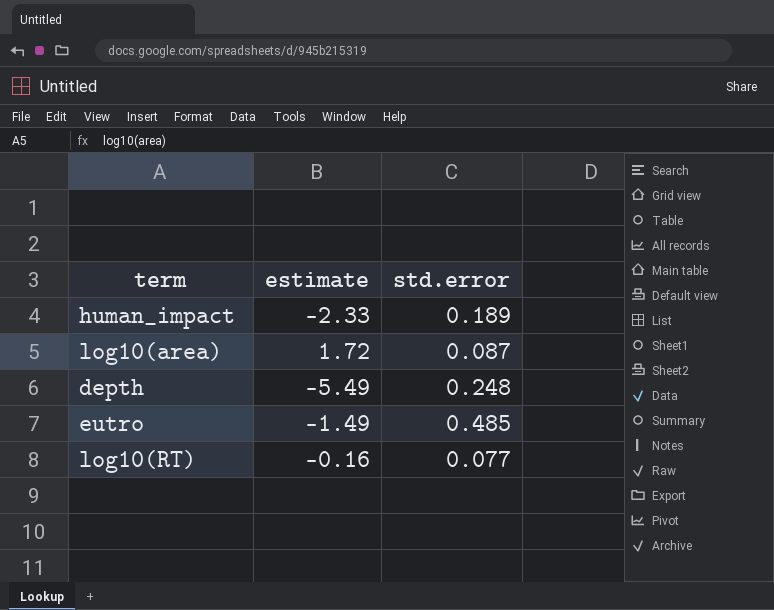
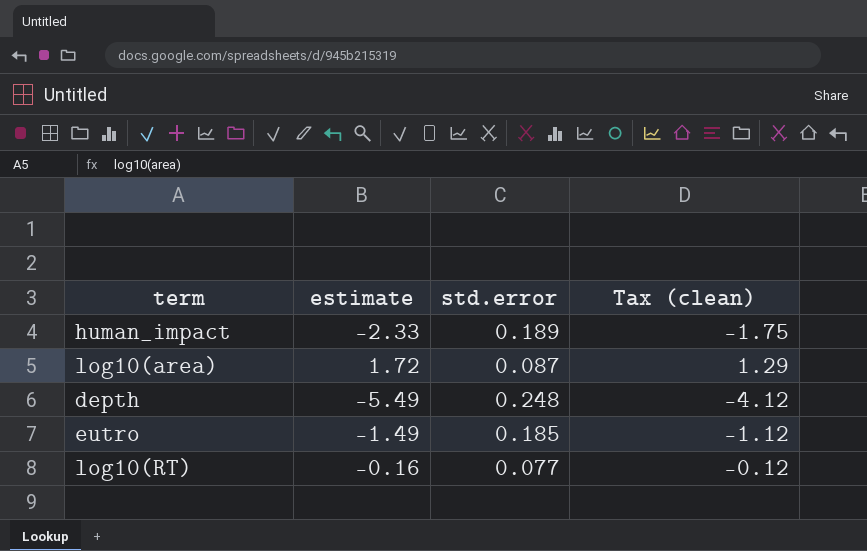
column Tax (clean) | formula: none -> [estimate] * 0.75
eutro | std.error: 0.485 -> 0.185

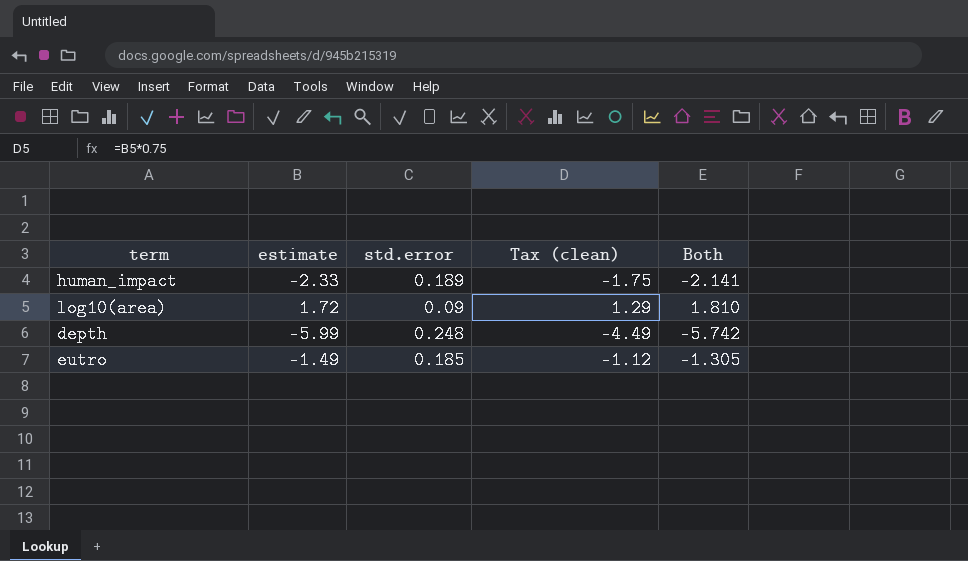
column Both | formula: none -> [estimate] + [std.error]
row log10(RT): -0.16 | 0.077 | -0.12 -> none
log10(area) | std.error: 0.087 -> 0.09
depth | estimate: -5.49 -> -5.99
depth | Tax (clean): -4.12 -> -4.49

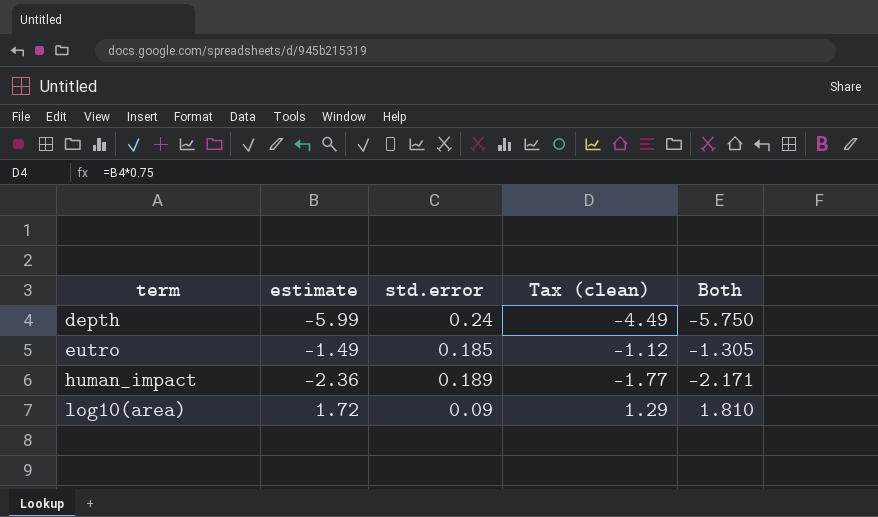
row order: none -> term ascending
depth | std.error: 0.248 -> 0.24
depth | Both: -5.742 -> -5.750
human_impact | estimate: -2.33 -> -2.36
human_impact | Tax (clean): -1.75 -> -1.77
human_impact | Both: -2.141 -> -2.171

